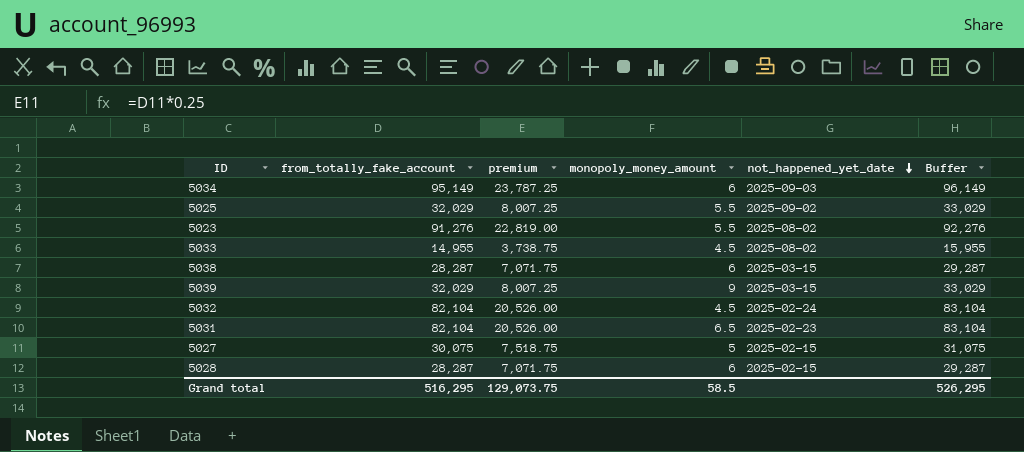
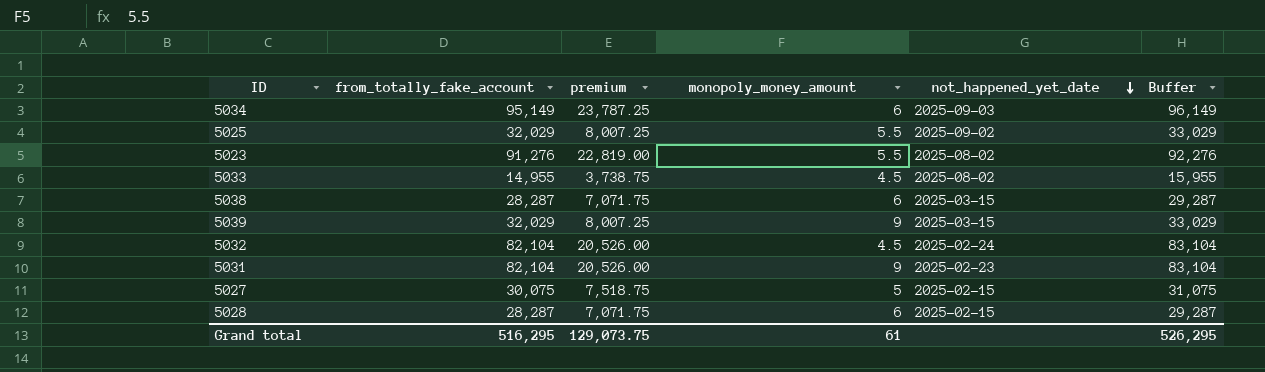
5031 | monopoly_money_amount: 6.5 -> 9
Grand total | monopoly_money_amount: 58.5 -> 61

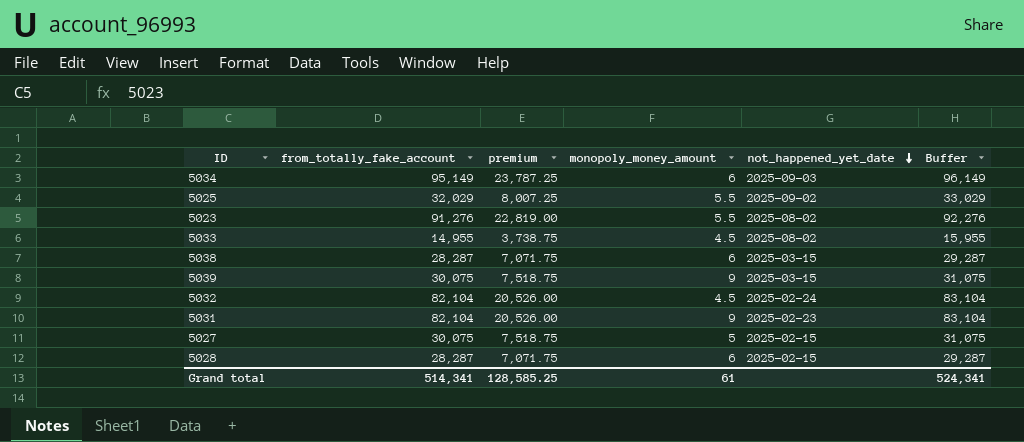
5039 | from_totally_fake_account: 32,029 -> 30,075
5039 | premium: 8,007.25 -> 7,518.75
5039 | Buffer: 33,029 -> 31,075
Grand total | from_totally_fake_account: 516,295 -> 514,341
Grand total | premium: 129,073.75 -> 128,585.25
Grand total | Buffer: 526,295 -> 524,341

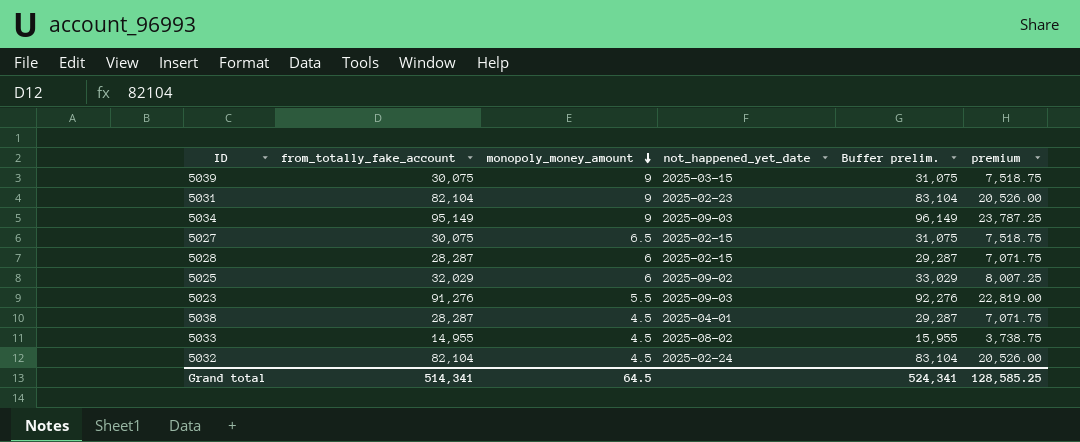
row order: not_happened_yet_date descending -> monopoly_money_amount descending
column name: Buffer -> Buffer prelim.
column premium | position: 3 -> 6
5034 | monopoly_money_amount: 6 -> 9
5027 | monopoly_money_amount: 5 -> 6.5
5025 | monopoly_money_amount: 5.5 -> 6
5023 | not_happened_yet_date: 2025-08-02 -> 2025-09-03
5038 | monopoly_money_amount: 6 -> 4.5
5038 | not_happened_yet_date: 2025-03-15 -> 2025-04-01
Grand total | monopoly_money_amount: 61 -> 64.5

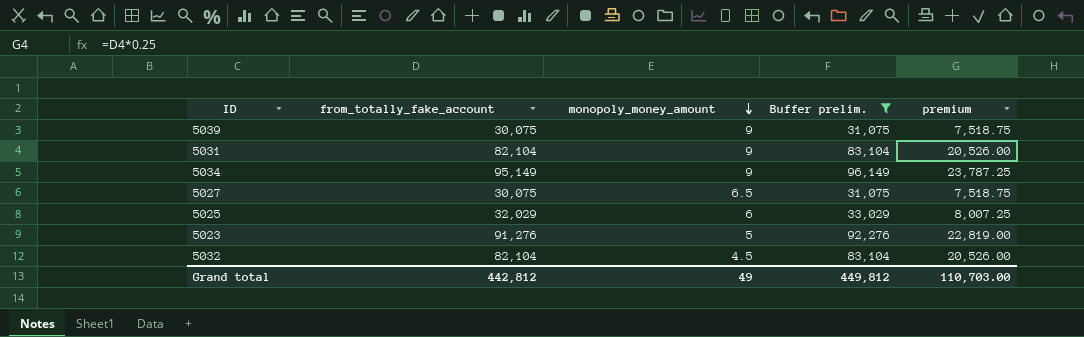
filter: none -> Buffer prelim. >= 31,075
column not_happened_yet_date | position: 4 -> none
5023 | monopoly_money_amount: 5.5 -> 5
Grand total | from_totally_fake_account: 514,341 -> 442,812
Grand total | monopoly_money_amount: 64.5 -> 49
Grand total | Buffer prelim.: 524,341 -> 449,812
Grand total | premium: 128,585.25 -> 110,703.00

